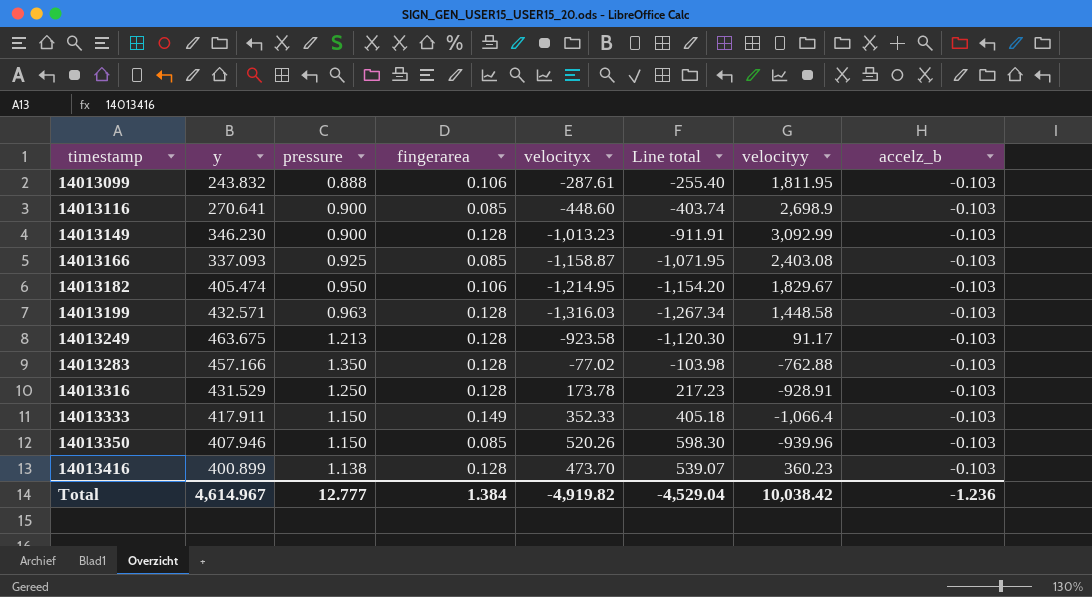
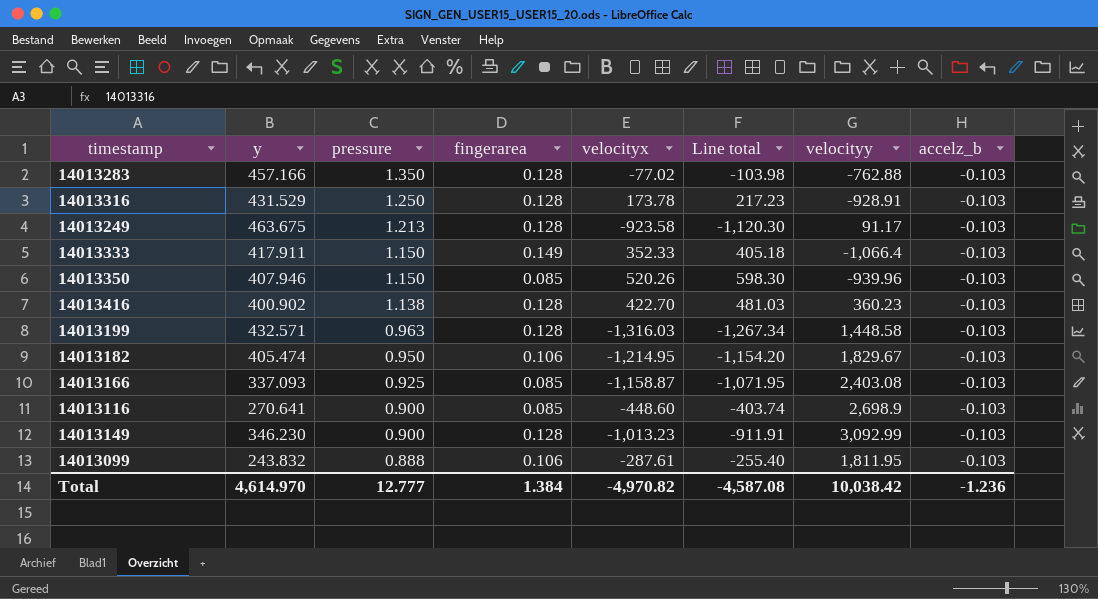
row order: timestamp ascending -> pressure descending
14013416 | y: 400.899 -> 400.902
14013416 | velocityx: 473.70 -> 422.70
14013416 | Line total: 539.07 -> 481.03
Total | y: 4,614.967 -> 4,614.970
Total | velocityx: -4,919.82 -> -4,970.82
Total | Line total: -4,529.04 -> -4,587.08

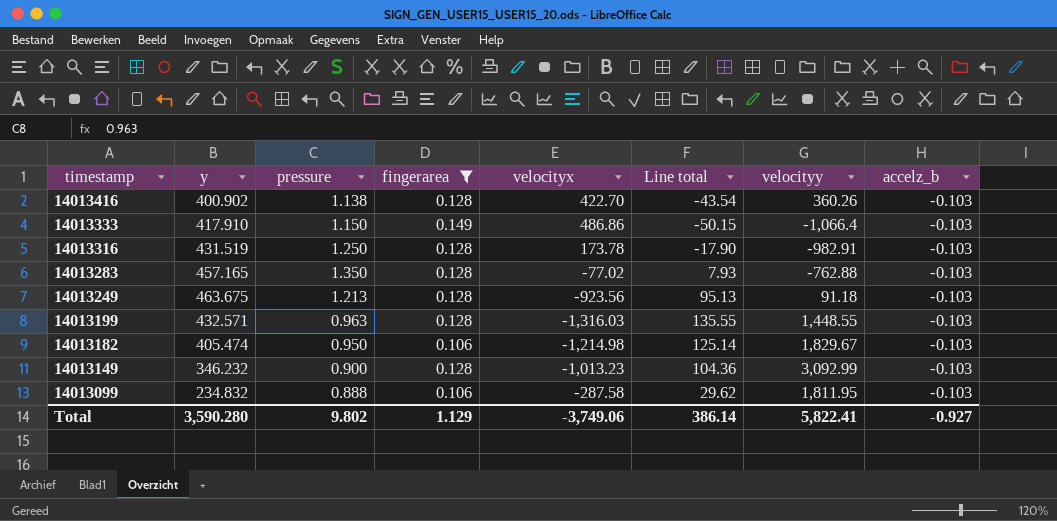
filter: none -> fingerarea != 0.085
row order: pressure descending -> timestamp descending
column Line total | formula: [pressure] * [velocityx] -> [velocityx] * [accelz_b]
14013416 | velocityy: 360.23 -> 360.26
14013333 | y: 417.911 -> 417.910
14013333 | velocityx: 352.33 -> 486.86
14013316 | y: 431.529 -> 431.519
14013316 | velocityy: -928.91 -> -982.91
14013283 | y: 457.166 -> 457.165
14013249 | velocityx: -923.58 -> -923.56
14013249 | velocityy: 91.17 -> 91.18
14013199 | velocityy: 1,448.58 -> 1,448.55
14013182 | velocityx: -1,214.95 -> -1,214.98
14013149 | y: 346.230 -> 346.232
14013099 | y: 243.832 -> 234.832
14013099 | velocityx: -287.61 -> -287.58
Total | y: 4,614.970 -> 3,590.280
Total | pressure: 12.777 -> 9.802
Total | fingerarea: 1.384 -> 1.129
Total | velocityx: -4,970.82 -> -3,749.06
Total | Line total: -4,587.08 -> 386.14
Total | velocityy: 10,038.42 -> 5,822.41
Total | accelz_b: -1.236 -> -0.927

